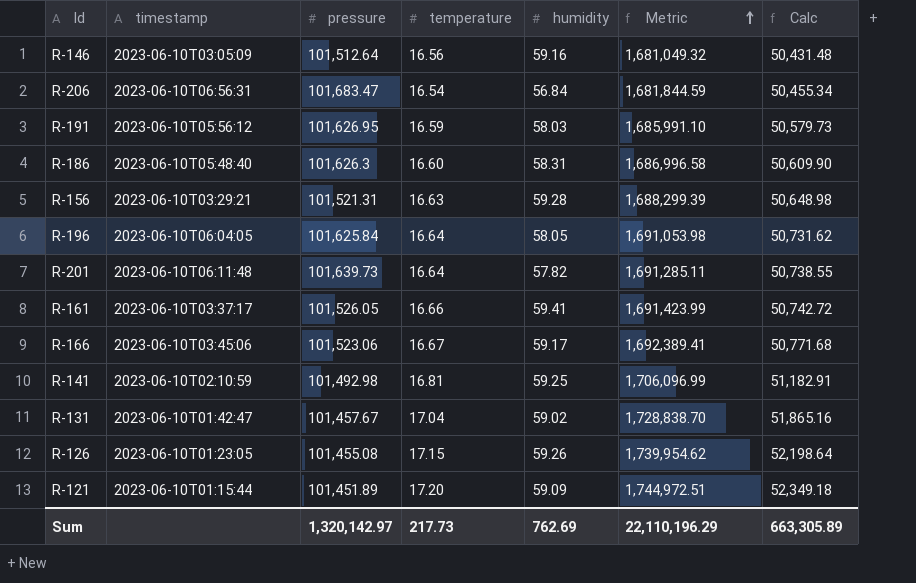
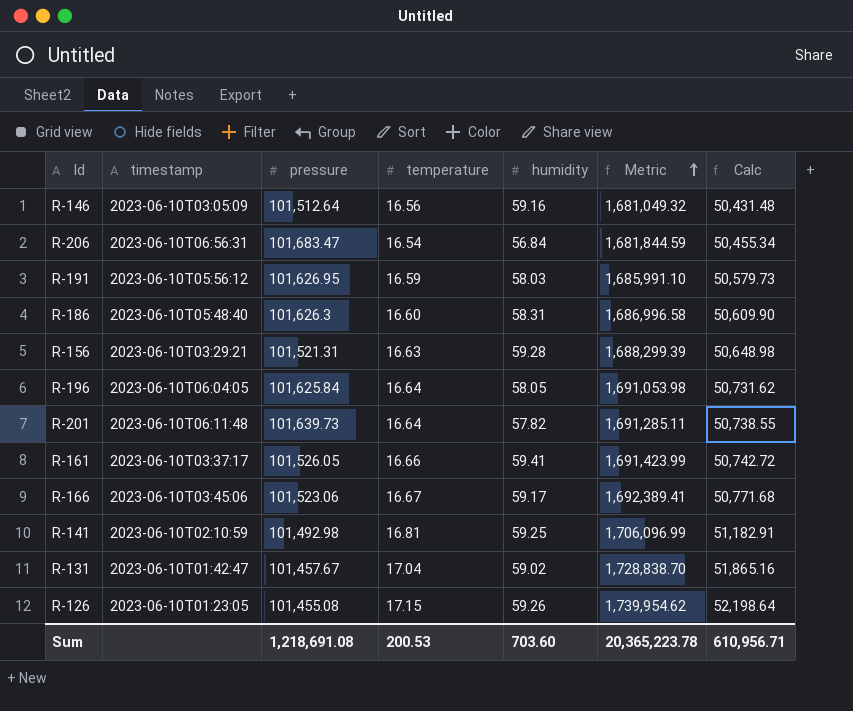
row R-121: 2023-06-10T01:15:44 | 101,451.89 | 17.20 | 59.09 | 1,744,972.51 | 52,349.18 -> none
Sum | pressure: 1,320,142.97 -> 1,218,691.08
Sum | temperature: 217.73 -> 200.53
Sum | humidity: 762.69 -> 703.60
Sum | Metric: 22,110,196.29 -> 20,365,223.78
Sum | Calc: 663,305.89 -> 610,956.71

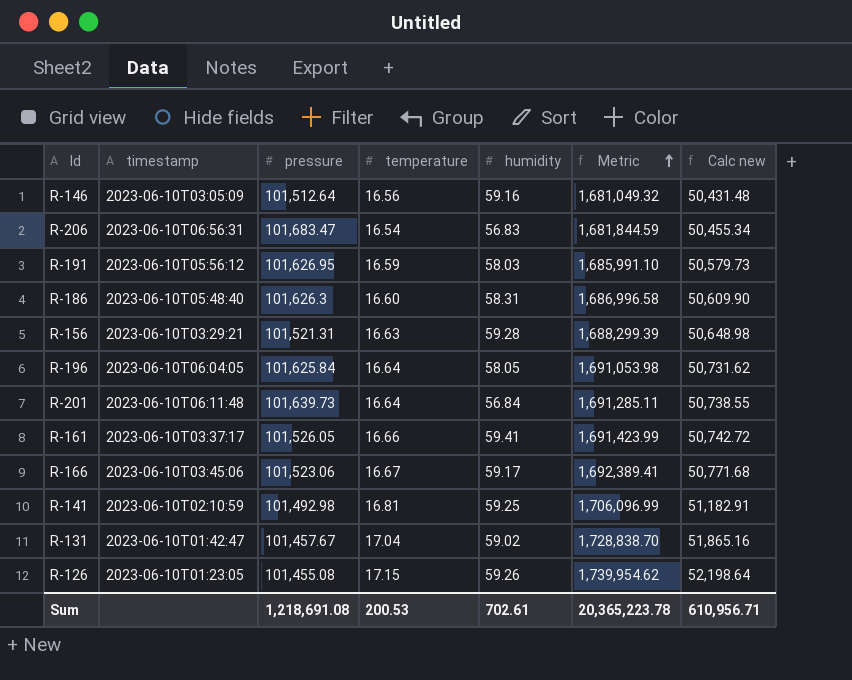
column name: Calc -> Calc new
R-206 | humidity: 56.84 -> 56.83
R-201 | humidity: 57.82 -> 56.84
Sum | humidity: 703.60 -> 702.61

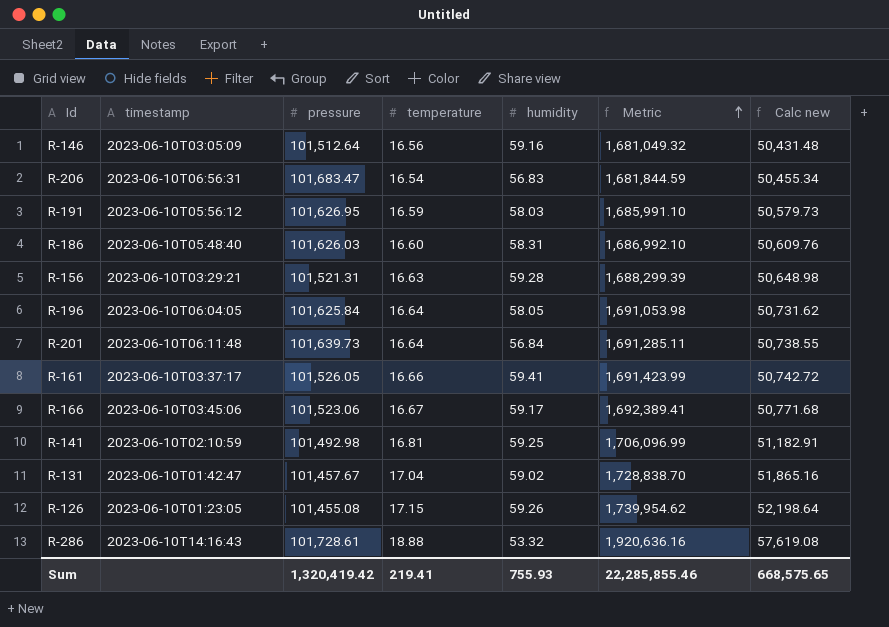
R-186 | pressure: 101,626.3 -> 101,626.03
R-186 | Metric: 1,686,996.58 -> 1,686,992.10
R-186 | Calc new: 50,609.90 -> 50,609.76
row R-286: none -> 2023-06-10T14:16:43 | 101,728.61 | 18.88 | 53.32 | 1,920,636.16 | 57,619.08
Sum | pressure: 1,218,691.08 -> 1,320,419.42
Sum | temperature: 200.53 -> 219.41
Sum | humidity: 702.61 -> 755.93
Sum | Metric: 20,365,223.78 -> 22,285,855.46
Sum | Calc new: 610,956.71 -> 668,575.65

